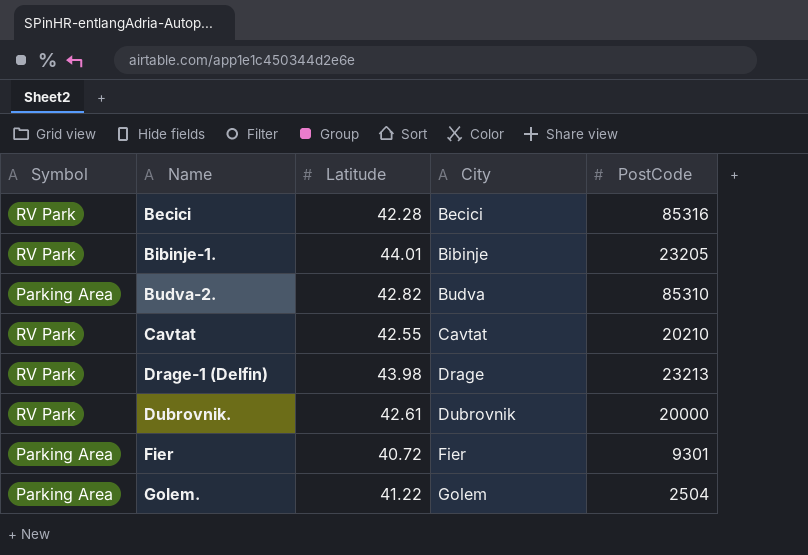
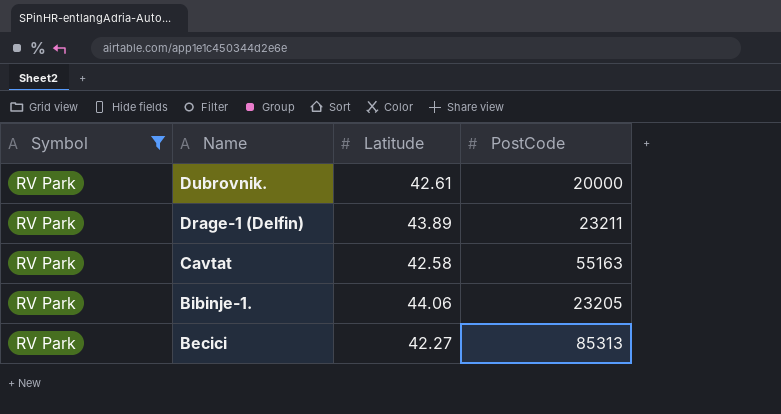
filter: none -> Symbol = RV Park
row order: Name ascending -> Name descending
column City | position: 4 -> none
Drage-1 (Delfin) | Latitude: 43.98 -> 43.89
Drage-1 (Delfin) | PostCode: 23213 -> 23211
Cavtat | Latitude: 42.55 -> 42.58
Cavtat | PostCode: 20210 -> 55163
Bibinje-1. | Latitude: 44.01 -> 44.06
Becici | Latitude: 42.28 -> 42.27
Becici | PostCode: 85316 -> 85313

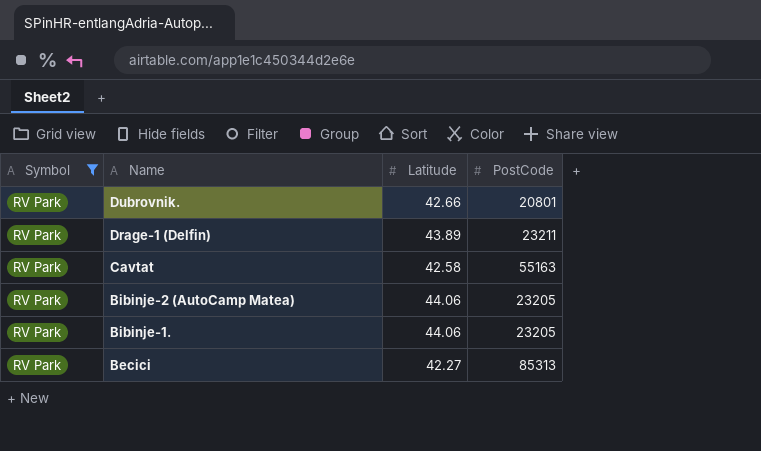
Dubrovnik. | Latitude: 42.61 -> 42.66
Dubrovnik. | PostCode: 20000 -> 20801
row Bibinje-2 (AutoCamp Matea): none -> RV Park | 44.06 | 23205

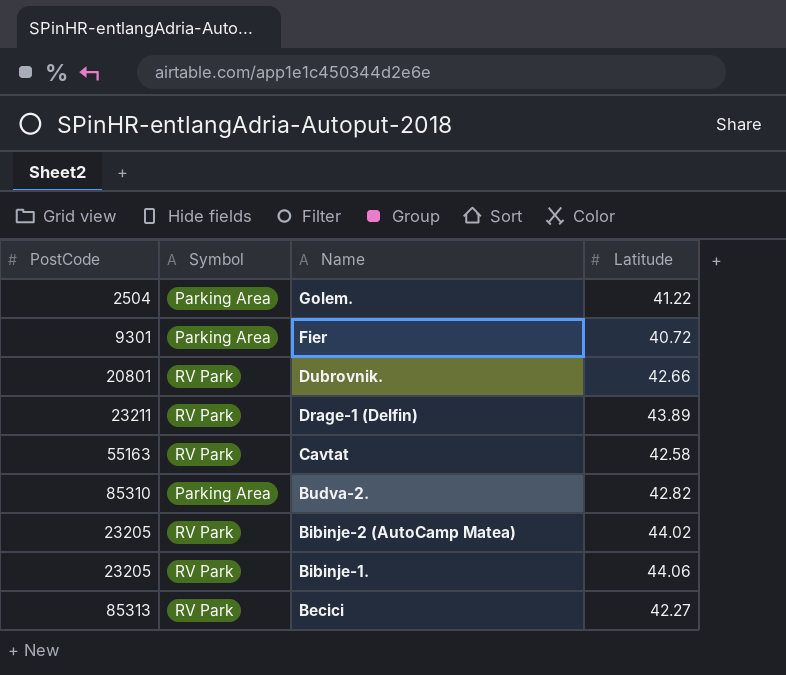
filter: Symbol = RV Park -> none
column PostCode | position: 4 -> 1
Bibinje-2 (AutoCamp Matea) | Latitude: 44.06 -> 44.02

